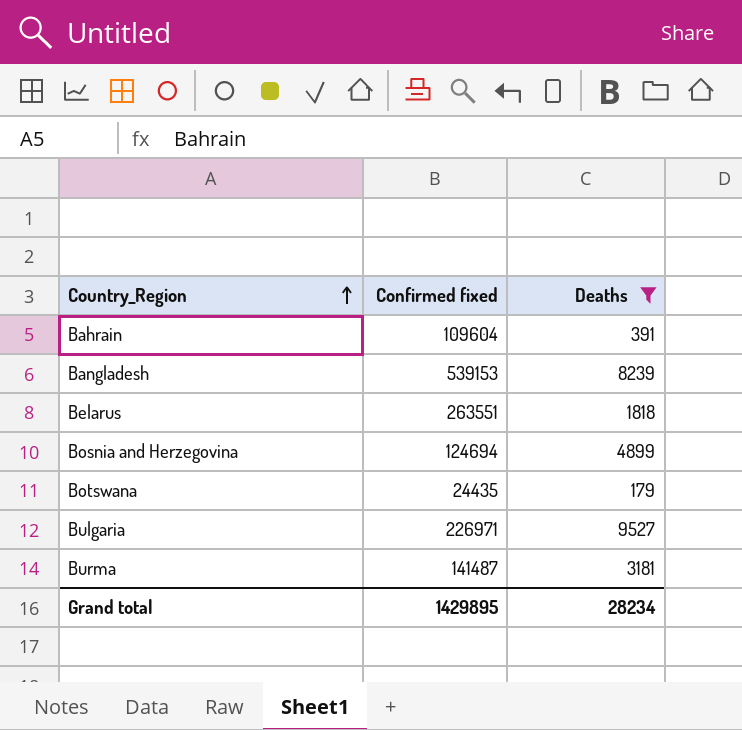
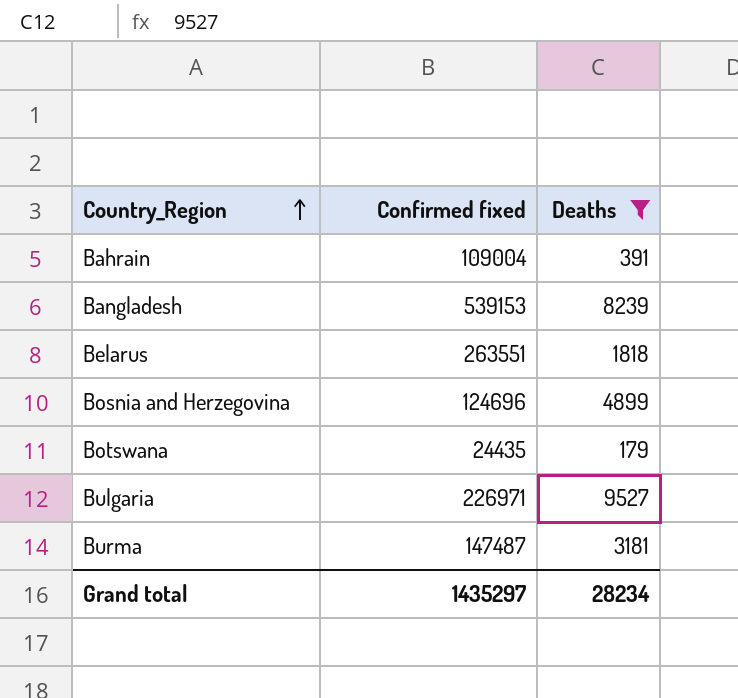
Bahrain | Confirmed fixed: 109604 -> 109004
Bosnia and Herzegovina | Confirmed fixed: 124694 -> 124696
Burma | Confirmed fixed: 141487 -> 147487
Grand total | Confirmed fixed: 1429895 -> 1435297

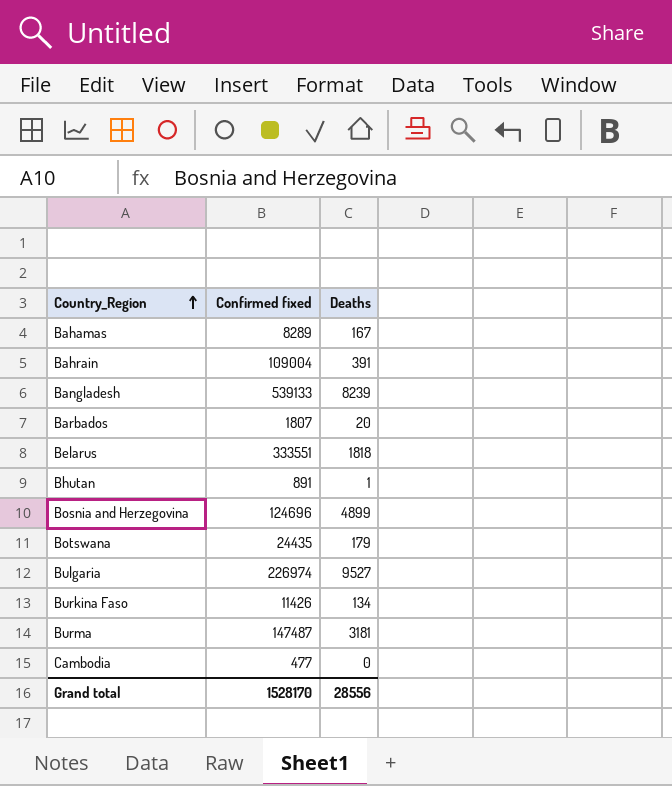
filter: Deaths >= 179 -> none
Bangladesh | Confirmed fixed: 539153 -> 539133
Belarus | Confirmed fixed: 263551 -> 333551
Bulgaria | Confirmed fixed: 226971 -> 226974
Grand total | Confirmed fixed: 1435297 -> 1528170
Grand total | Deaths: 28234 -> 28556

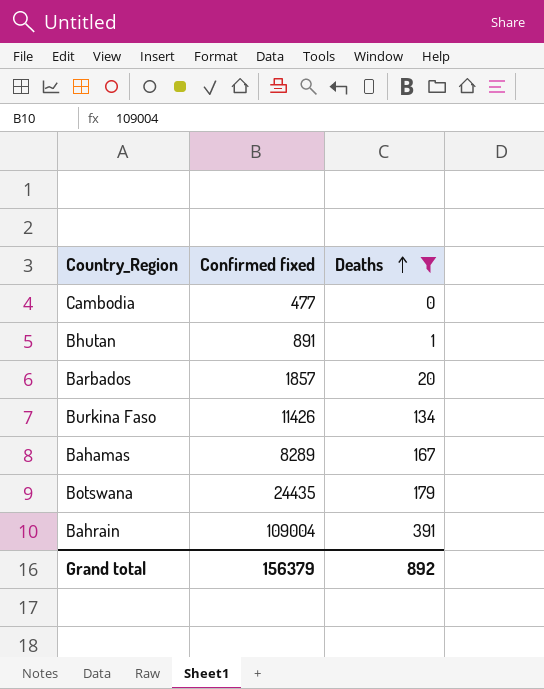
filter: none -> Deaths <= 391
row order: Country_Region ascending -> Deaths ascending
Barbados | Confirmed fixed: 1807 -> 1857
Grand total | Confirmed fixed: 1528170 -> 156379
Grand total | Deaths: 28556 -> 892

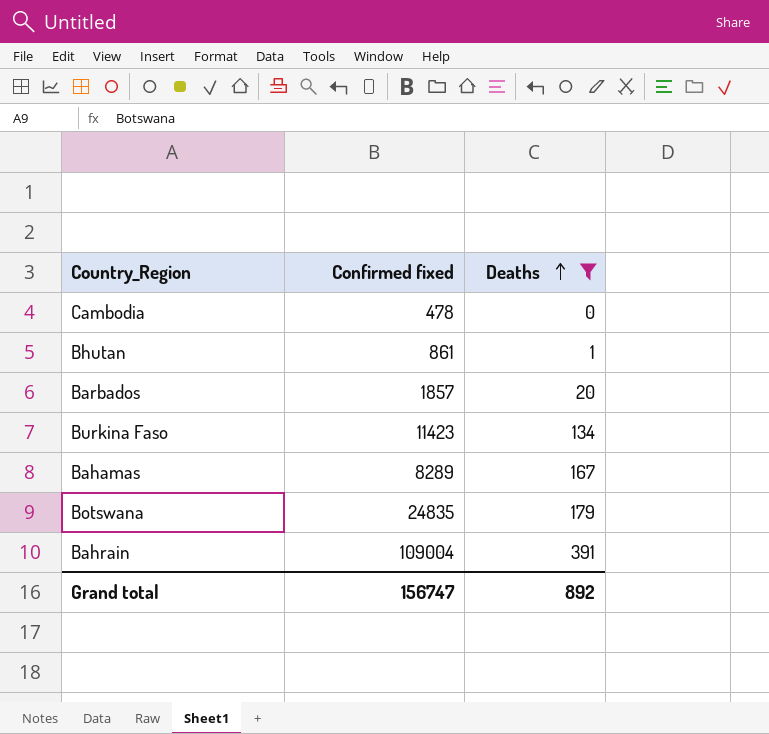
Cambodia | Confirmed fixed: 477 -> 478
Bhutan | Confirmed fixed: 891 -> 861
Burkina Faso | Confirmed fixed: 11426 -> 11423
Botswana | Confirmed fixed: 24435 -> 24835
Grand total | Confirmed fixed: 156379 -> 156747

